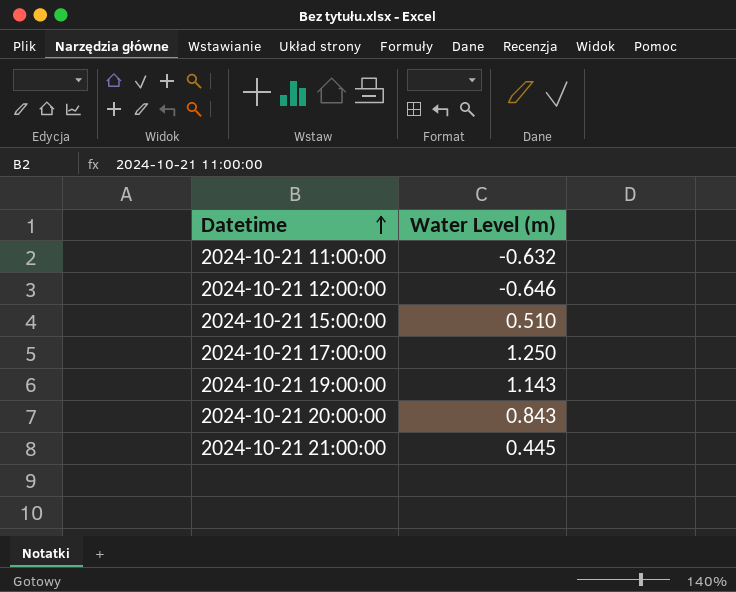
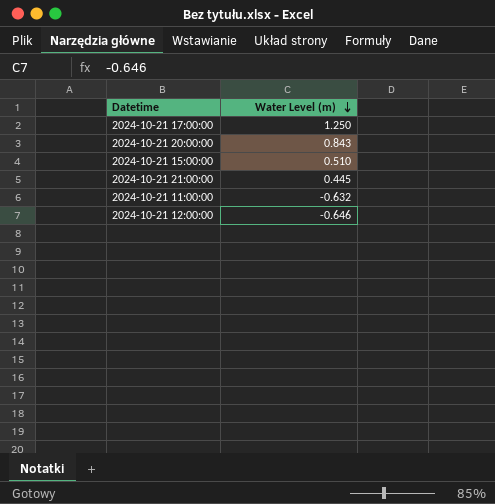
row order: Datetime ascending -> Water Level (m) descending
row 2024-10-21 19:00:00: 1.143 -> none

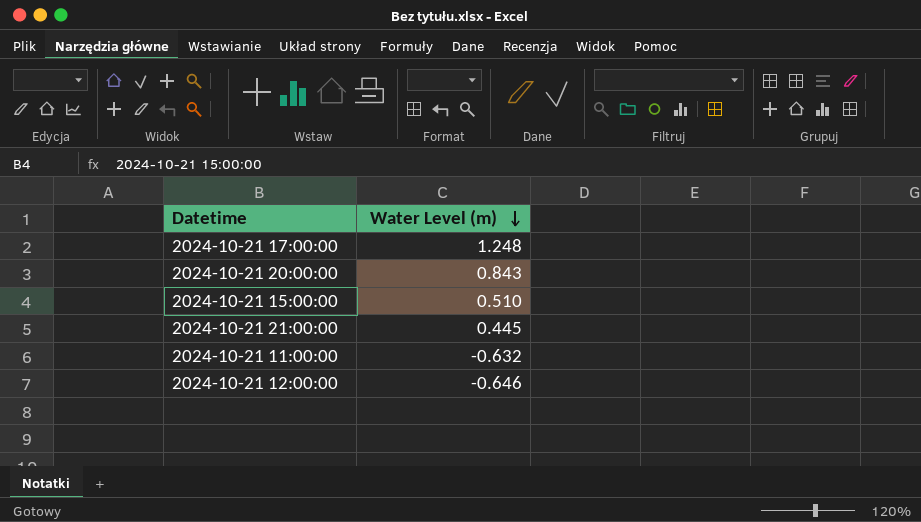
2024-10-21 17:00:00 | Water Level (m): 1.250 -> 1.248

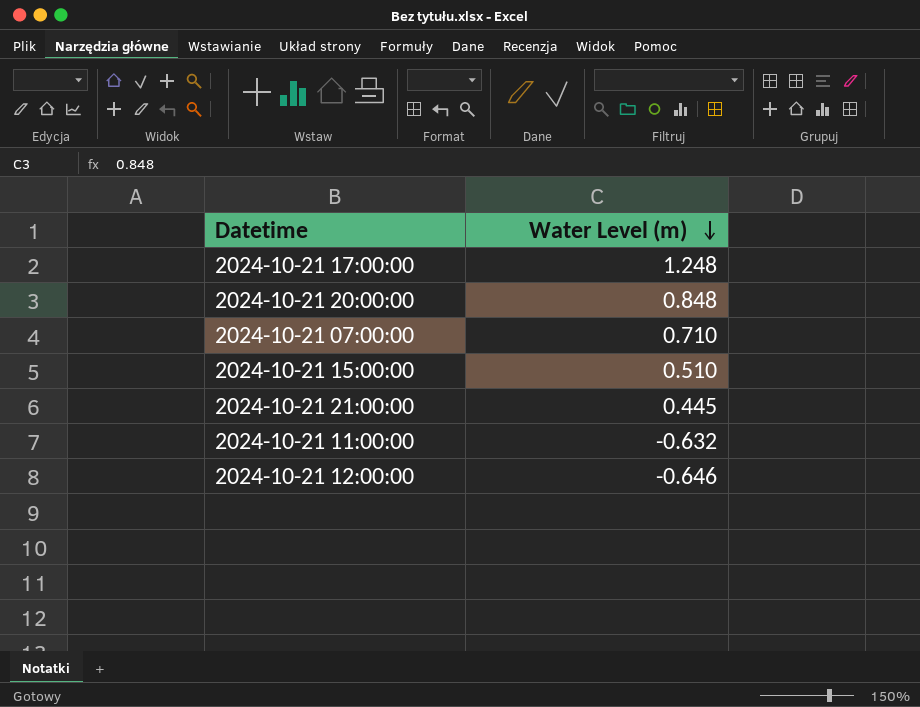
2024-10-21 20:00:00 | Water Level (m): 0.843 -> 0.848
row 2024-10-21 07:00:00: none -> 0.710

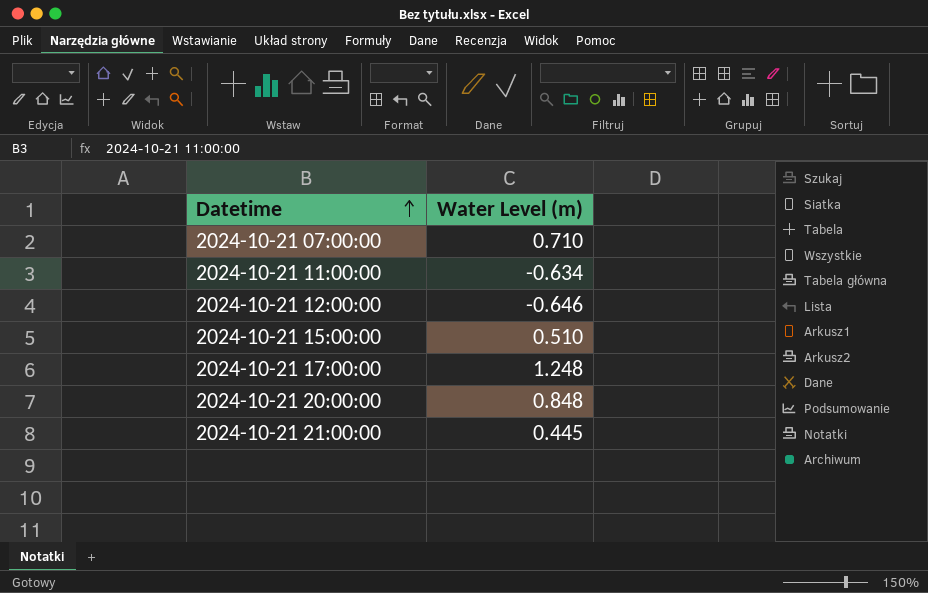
row order: Water Level (m) descending -> Datetime ascending
2024-10-21 11:00:00 | Water Level (m): -0.632 -> -0.634

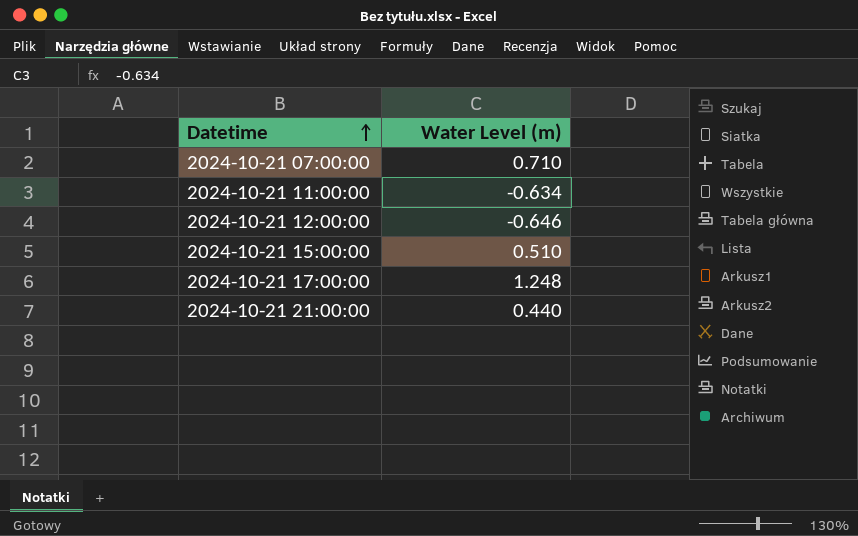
row 2024-10-21 20:00:00: 0.848 -> none
2024-10-21 21:00:00 | Water Level (m): 0.445 -> 0.440

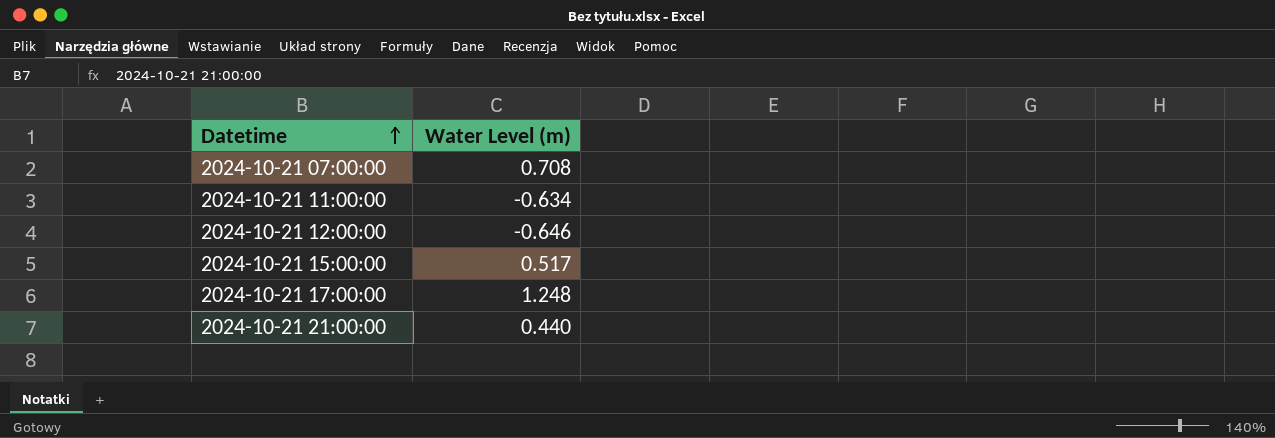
2024-10-21 07:00:00 | Water Level (m): 0.710 -> 0.708
2024-10-21 15:00:00 | Water Level (m): 0.510 -> 0.517

